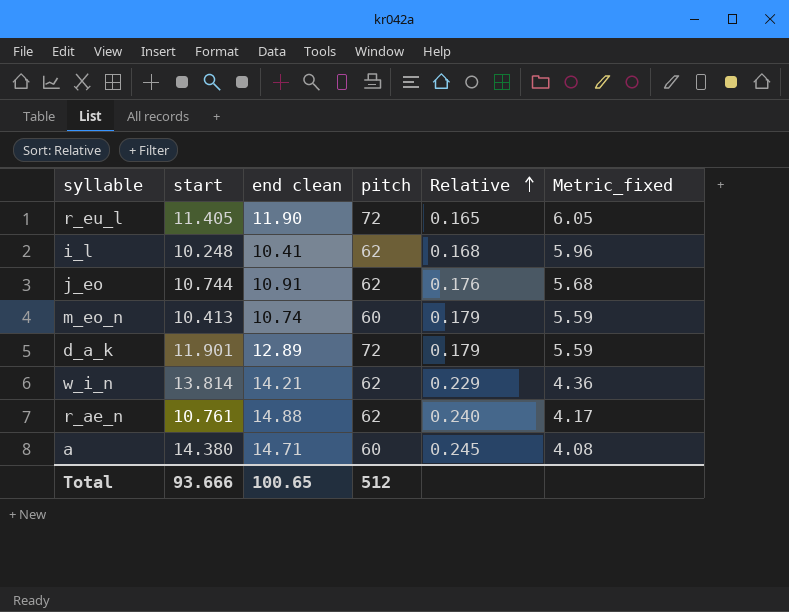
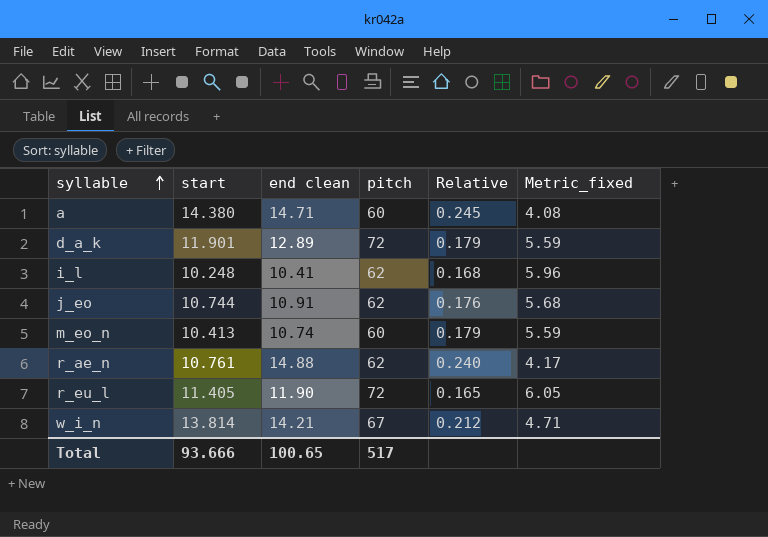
row order: Relative ascending -> syllable ascending
w_i_n | pitch: 62 -> 67
w_i_n | Relative: 0.229 -> 0.212
w_i_n | Metric_fixed: 4.36 -> 4.71
Total | pitch: 512 -> 517

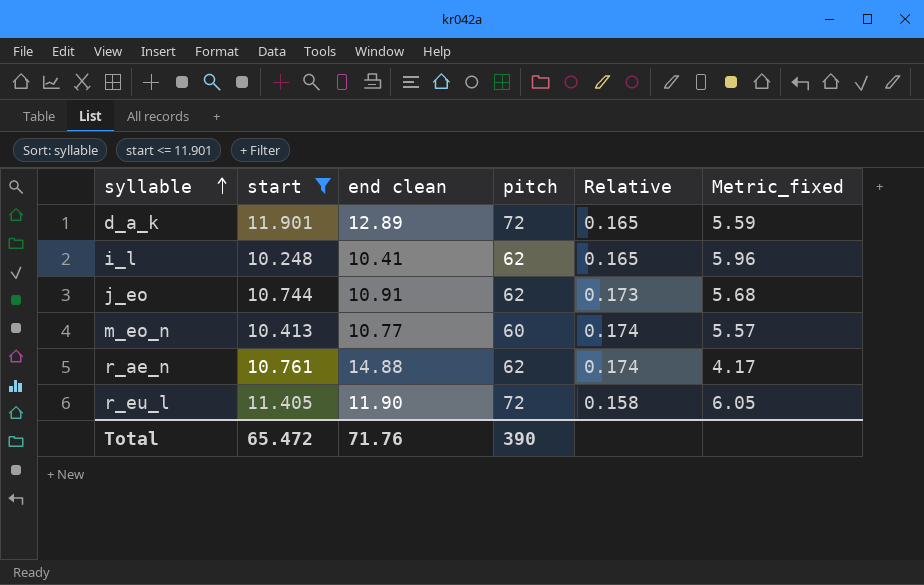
filter: none -> start <= 11.901
column Relative | formula: [end clean] / [pitch] -> [start] / [pitch]
m_eo_n | end clean: 10.74 -> 10.77
m_eo_n | Metric_fixed: 5.59 -> 5.57
Total | start: 93.666 -> 65.472
Total | end clean: 100.65 -> 71.76
Total | pitch: 517 -> 390

